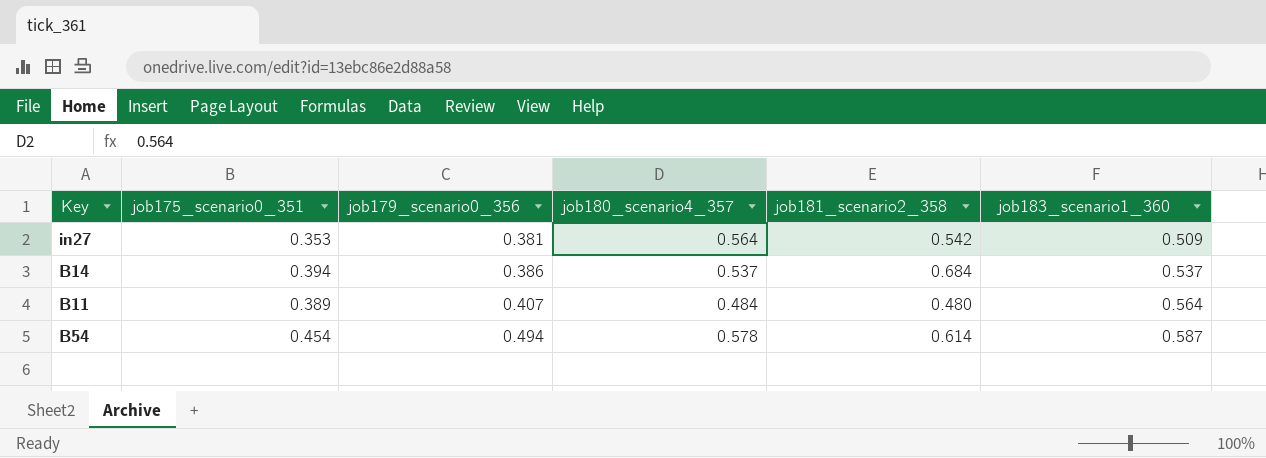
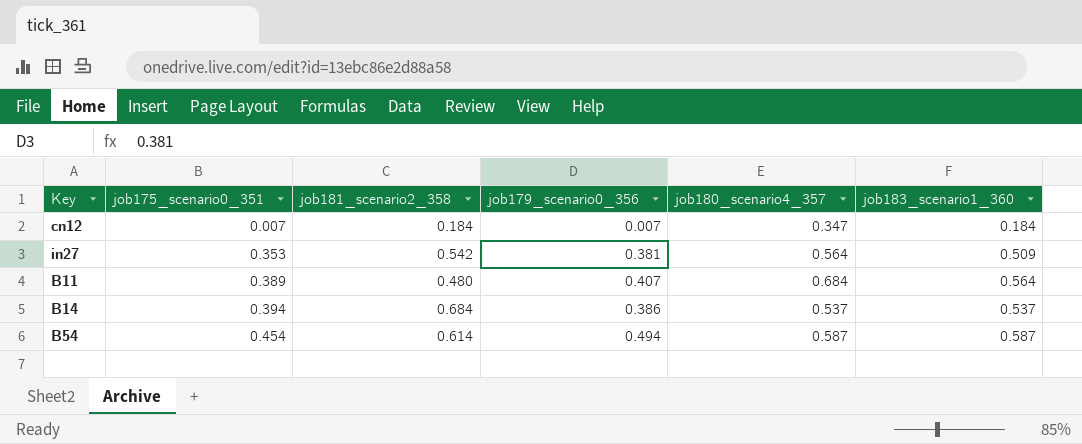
row order: job179_scenario0_356 ascending -> job175_scenario0_351 ascending
column job181_scenario2_358 | position: 5 -> 3
row cn12: none -> 0.007 | 0.184 | 0.007 | 0.347 | 0.184
B11 | job180_scenario4_357: 0.484 -> 0.684
B54 | job180_scenario4_357: 0.578 -> 0.587

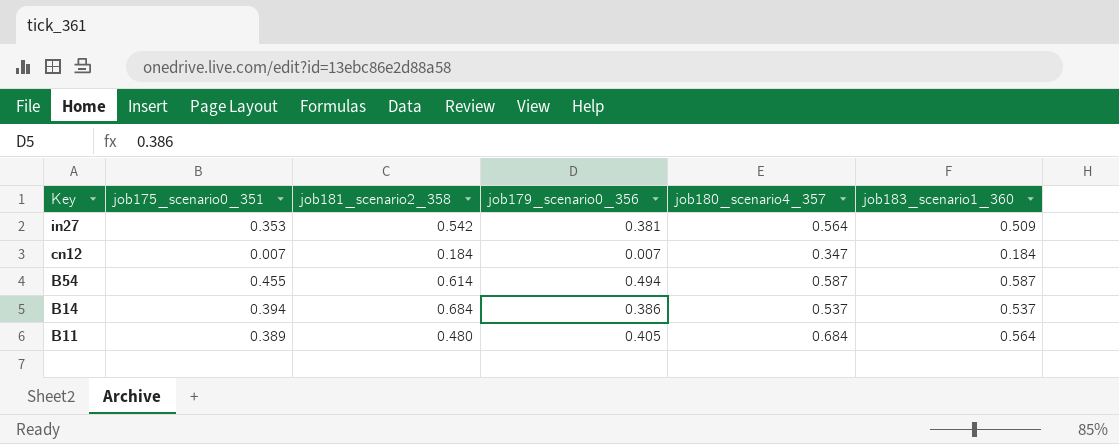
row order: job175_scenario0_351 ascending -> Key descending
B54 | job175_scenario0_351: 0.454 -> 0.455
B11 | job179_scenario0_356: 0.407 -> 0.405

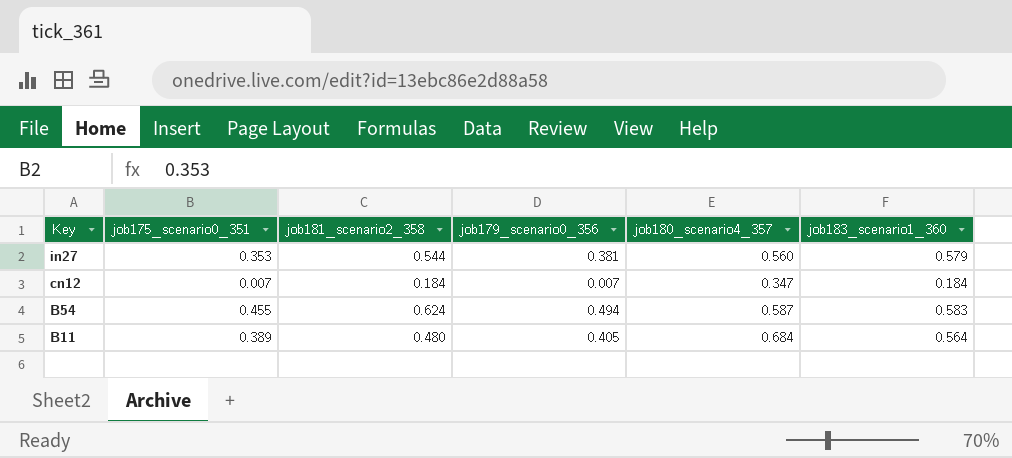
row B14: 0.394 | 0.684 | 0.386 | 0.537 | 0.537 -> none
in27 | job181_scenario2_358: 0.542 -> 0.544
in27 | job180_scenario4_357: 0.564 -> 0.560
in27 | job183_scenario1_360: 0.509 -> 0.579
B54 | job181_scenario2_358: 0.614 -> 0.624
B54 | job183_scenario1_360: 0.587 -> 0.583

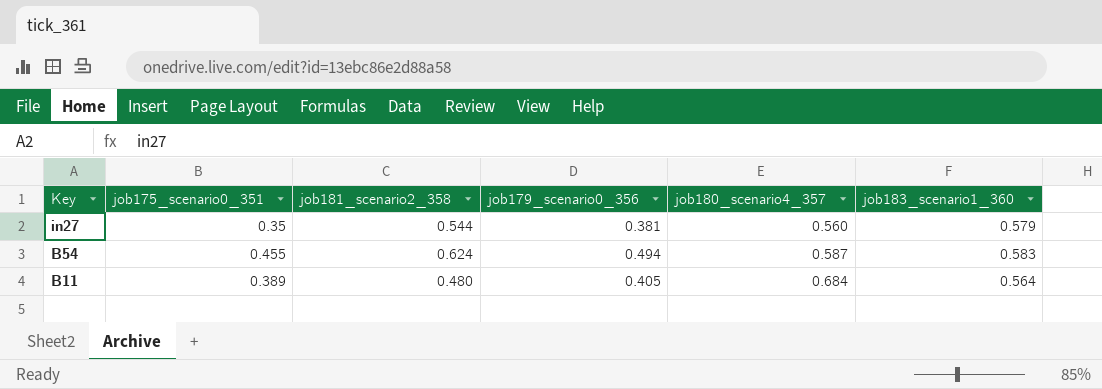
row cn12: 0.007 | 0.184 | 0.007 | 0.347 | 0.184 -> none
in27 | job175_scenario0_351: 0.353 -> 0.35

